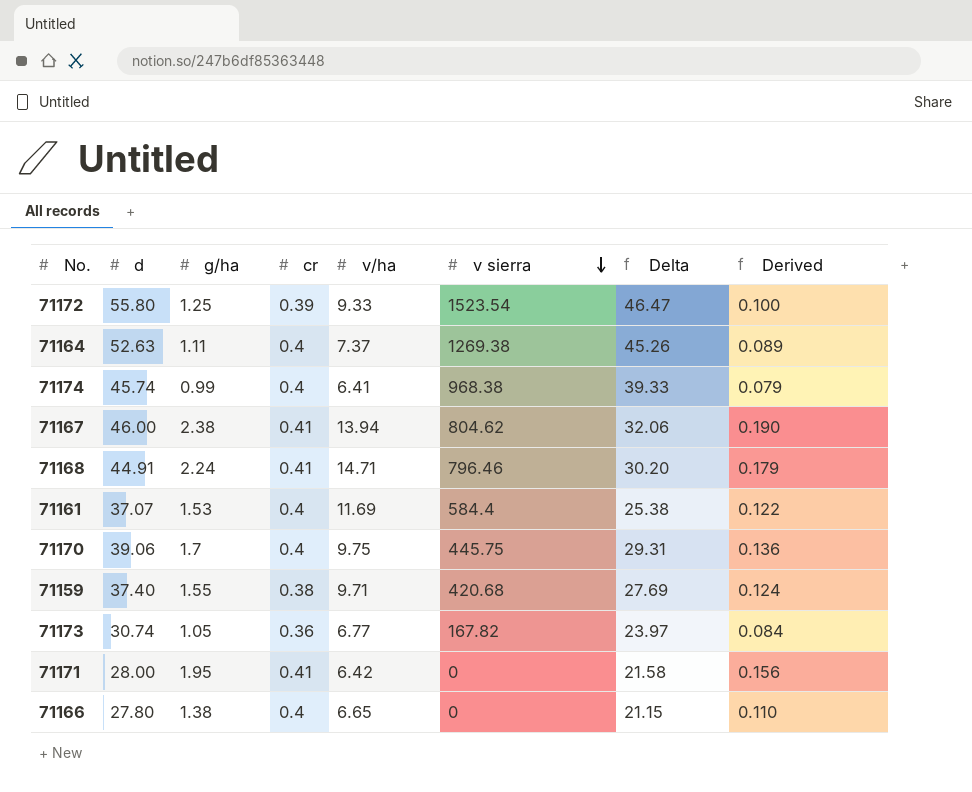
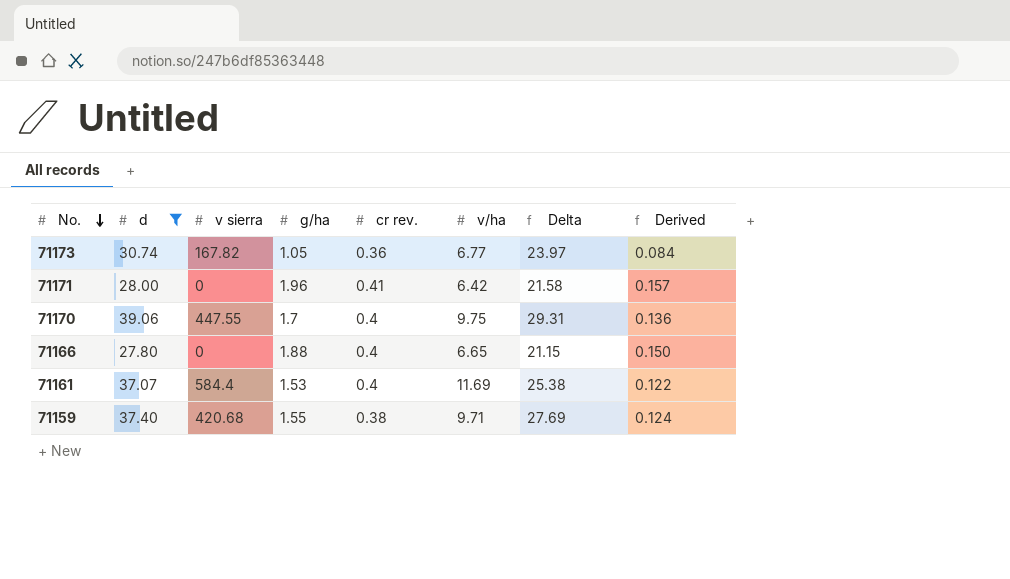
filter: none -> d <= 39.06
row order: v sierra descending -> No. descending
column v sierra | position: 6 -> 3
column name: cr -> cr rev.
71171 | g/ha: 1.95 -> 1.96
71171 | Derived: 0.156 -> 0.157
71170 | v sierra: 445.75 -> 447.55
71166 | g/ha: 1.38 -> 1.88
71166 | Derived: 0.110 -> 0.150

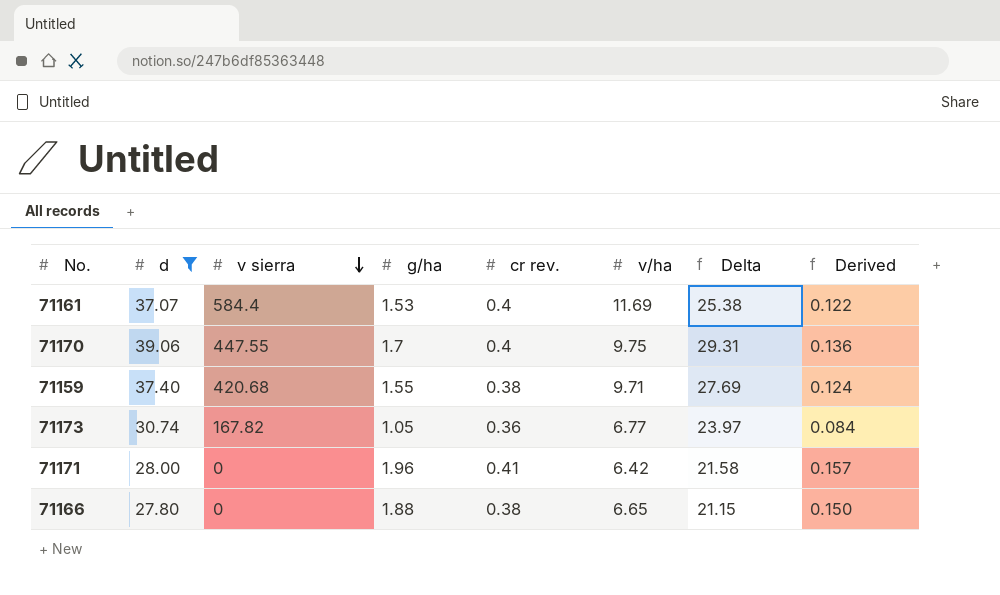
row order: No. descending -> v sierra descending
71166 | cr rev.: 0.4 -> 0.38

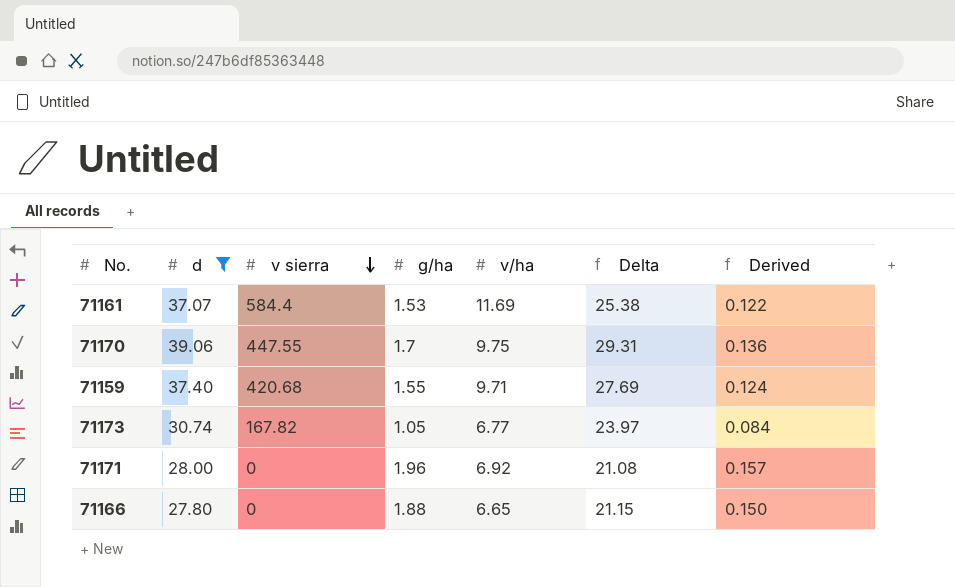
column cr rev. | position: 5 -> none
71171 | v/ha: 6.42 -> 6.92
71171 | Delta: 21.58 -> 21.08

